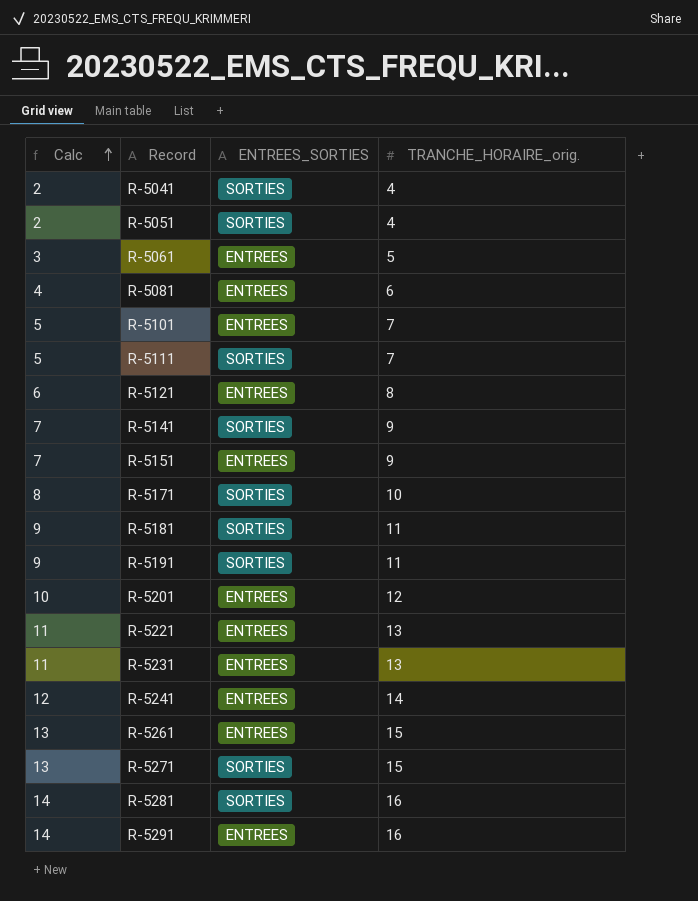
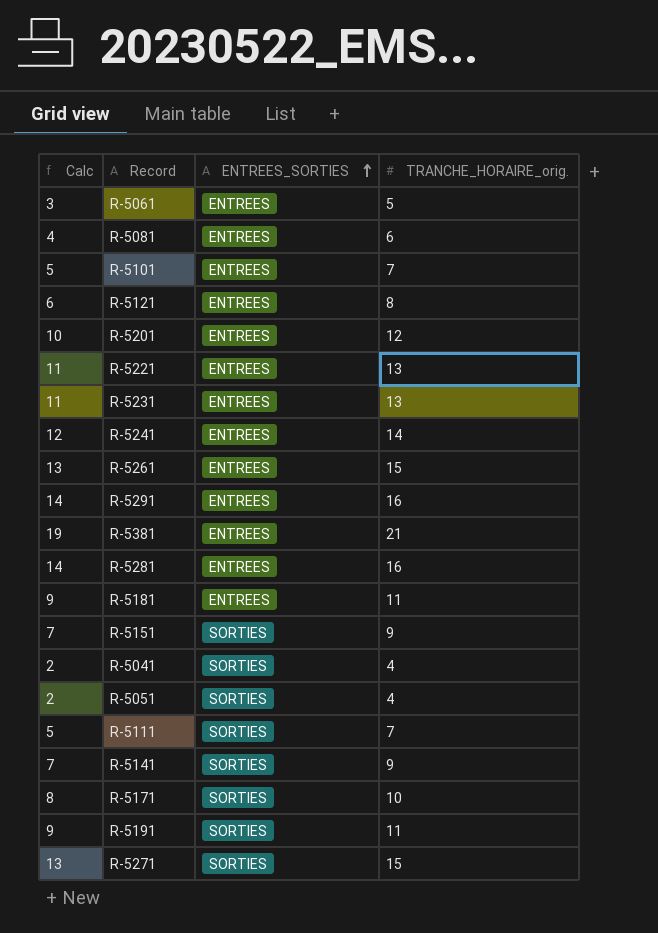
row order: Calc ascending -> ENTREES_SORTIES ascending
row R-5381: none -> 19 | ENTREES | 21
R-5281 | ENTREES_SORTIES: SORTIES -> ENTREES
R-5181 | ENTREES_SORTIES: SORTIES -> ENTREES
R-5151 | ENTREES_SORTIES: ENTREES -> SORTIES

